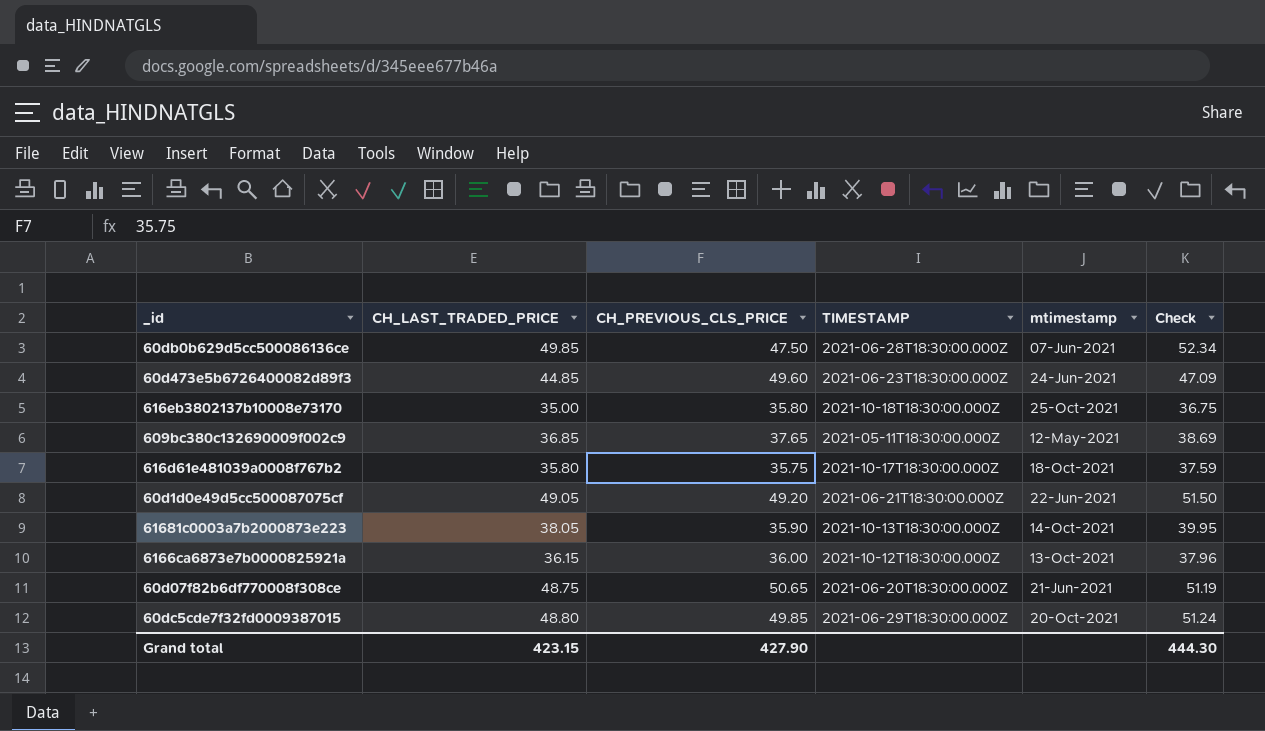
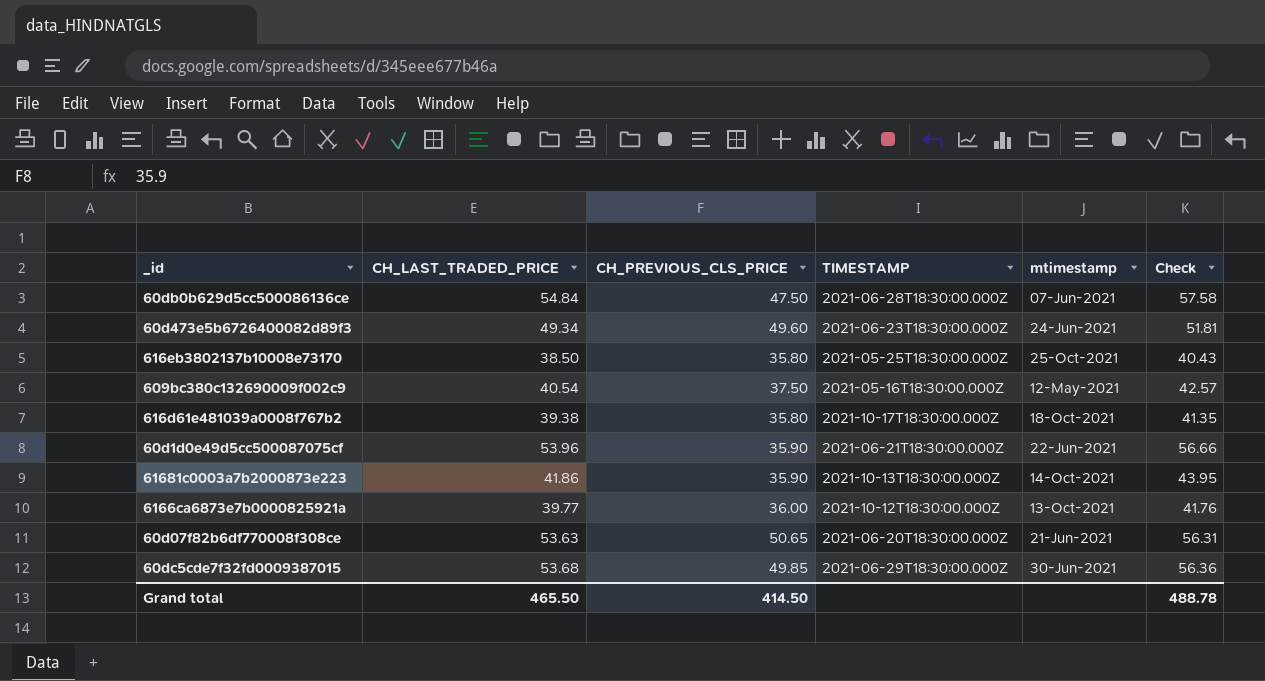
60db0b629d5cc500086136ce | CH_LAST_TRADED_PRICE: 49.85 -> 54.84
60db0b629d5cc500086136ce | Check: 52.34 -> 57.58
60d473e5b6726400082d89f3 | CH_LAST_TRADED_PRICE: 44.85 -> 49.34
60d473e5b6726400082d89f3 | Check: 47.09 -> 51.81
616eb3802137b10008e73170 | CH_LAST_TRADED_PRICE: 35.00 -> 38.50
616eb3802137b10008e73170 | TIMESTAMP: 2021-10-18T18:30:00.000Z -> 2021-05-25T18:30:00.000Z
616eb3802137b10008e73170 | Check: 36.75 -> 40.43
609bc380c132690009f002c9 | CH_LAST_TRADED_PRICE: 36.85 -> 40.54
609bc380c132690009f002c9 | CH_PREVIOUS_CLS_PRICE: 37.65 -> 37.50
609bc380c132690009f002c9 | TIMESTAMP: 2021-05-11T18:30:00.000Z -> 2021-05-16T18:30:00.000Z
609bc380c132690009f002c9 | Check: 38.69 -> 42.57
616d61e481039a0008f767b2 | CH_LAST_TRADED_PRICE: 35.80 -> 39.38
616d61e481039a0008f767b2 | CH_PREVIOUS_CLS_PRICE: 35.75 -> 35.80
616d61e481039a0008f767b2 | Check: 37.59 -> 41.35
60d1d0e49d5cc500087075cf | CH_LAST_TRADED_PRICE: 49.05 -> 53.96
60d1d0e49d5cc500087075cf | CH_PREVIOUS_CLS_PRICE: 49.20 -> 35.90
60d1d0e49d5cc500087075cf | Check: 51.50 -> 56.66
61681c0003a7b2000873e223 | CH_LAST_TRADED_PRICE: 38.05 -> 41.86
61681c0003a7b2000873e223 | Check: 39.95 -> 43.95
6166ca6873e7b0000825921a | CH_LAST_TRADED_PRICE: 36.15 -> 39.77
6166ca6873e7b0000825921a | Check: 37.96 -> 41.76
60d07f82b6df770008f308ce | CH_LAST_TRADED_PRICE: 48.75 -> 53.63
60d07f82b6df770008f308ce | Check: 51.19 -> 56.31
60dc5cde7f32fd0009387015 | CH_LAST_TRADED_PRICE: 48.80 -> 53.68
60dc5cde7f32fd0009387015 | mtimestamp: 20-Oct-2021 -> 30-Jun-2021
60dc5cde7f32fd0009387015 | Check: 51.24 -> 56.36
Grand total | CH_LAST_TRADED_PRICE: 423.15 -> 465.50
Grand total | CH_PREVIOUS_CLS_PRICE: 427.90 -> 414.50
Grand total | Check: 444.30 -> 488.78

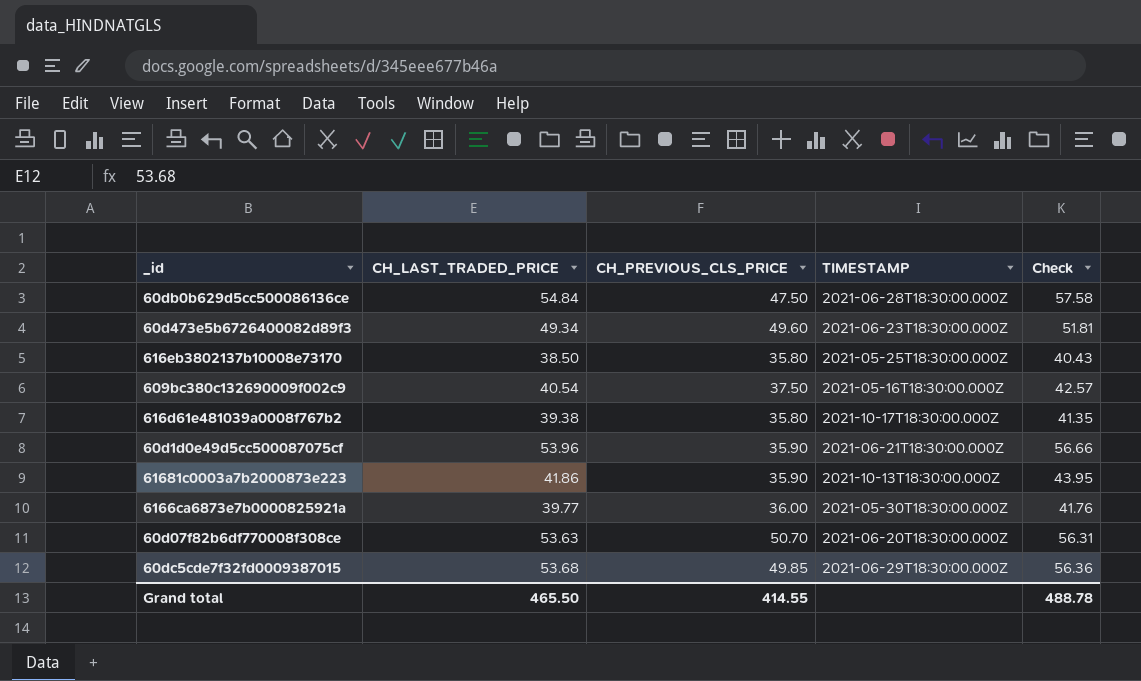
column mtimestamp | position: 5 -> none
6166ca6873e7b0000825921a | TIMESTAMP: 2021-10-12T18:30:00.000Z -> 2021-05-30T18:30:00.000Z
60d07f82b6df770008f308ce | CH_PREVIOUS_CLS_PRICE: 50.65 -> 50.70
Grand total | CH_PREVIOUS_CLS_PRICE: 414.50 -> 414.55

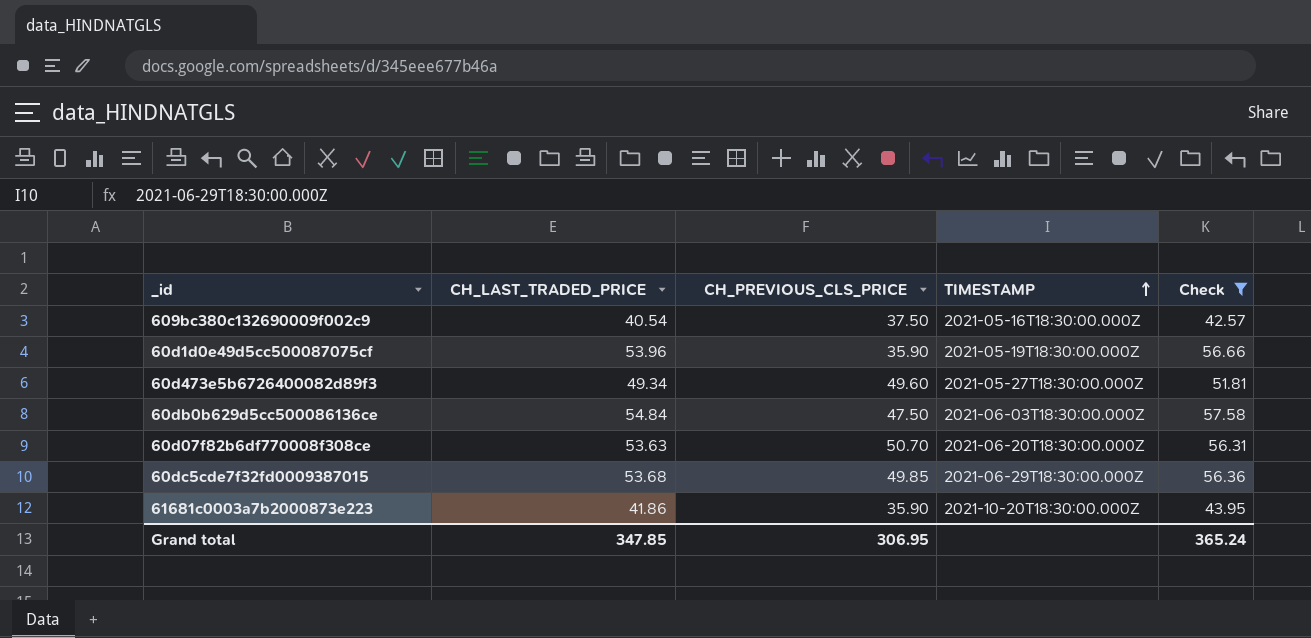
filter: none -> Check >= 42.57
row order: none -> TIMESTAMP ascending
60d1d0e49d5cc500087075cf | TIMESTAMP: 2021-06-21T18:30:00.000Z -> 2021-05-19T18:30:00.000Z
60d473e5b6726400082d89f3 | TIMESTAMP: 2021-06-23T18:30:00.000Z -> 2021-05-27T18:30:00.000Z
60db0b629d5cc500086136ce | TIMESTAMP: 2021-06-28T18:30:00.000Z -> 2021-06-03T18:30:00.000Z
61681c0003a7b2000873e223 | TIMESTAMP: 2021-10-13T18:30:00.000Z -> 2021-10-20T18:30:00.000Z
Grand total | CH_LAST_TRADED_PRICE: 465.50 -> 347.85
Grand total | CH_PREVIOUS_CLS_PRICE: 414.55 -> 306.95
Grand total | Check: 488.78 -> 365.24

